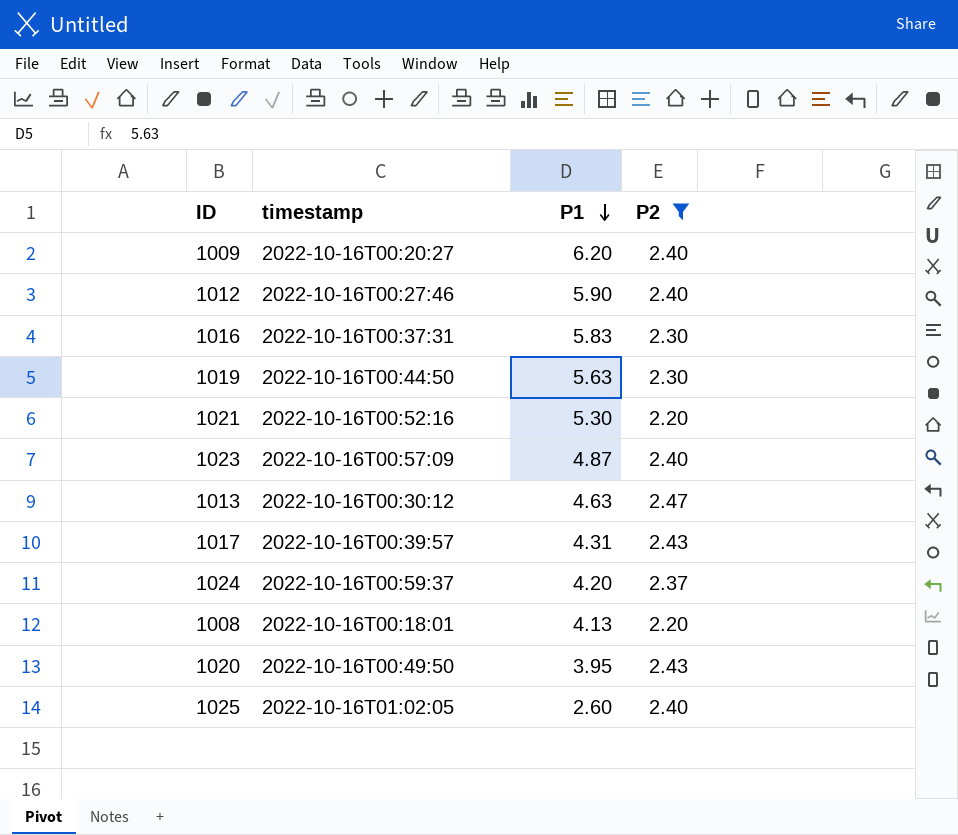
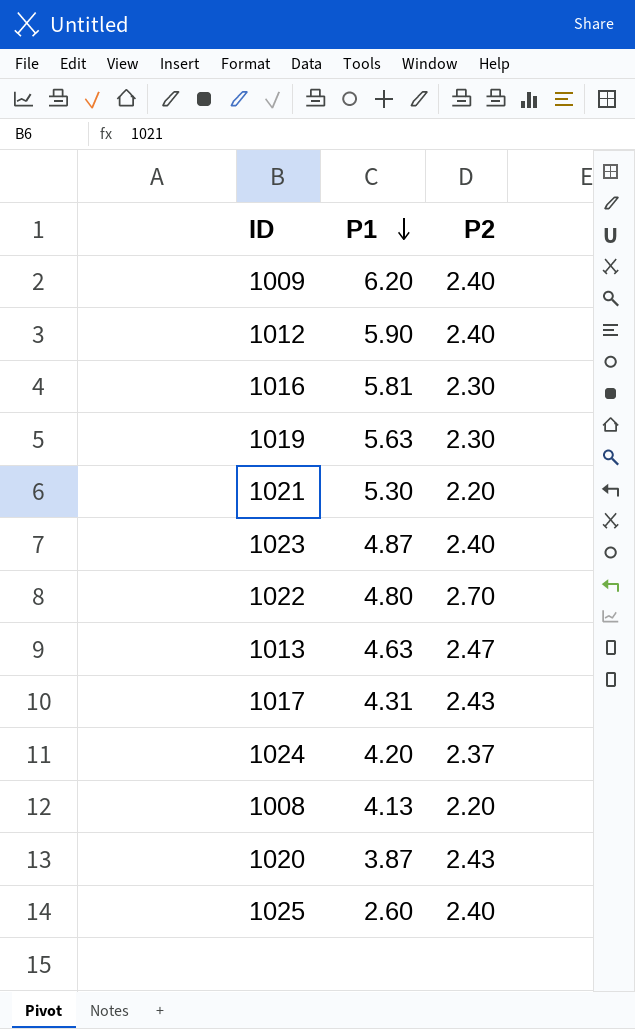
filter: P2 != 2.70 -> none
column timestamp | position: 2 -> none
1016 | P1: 5.83 -> 5.81
1020 | P1: 3.95 -> 3.87

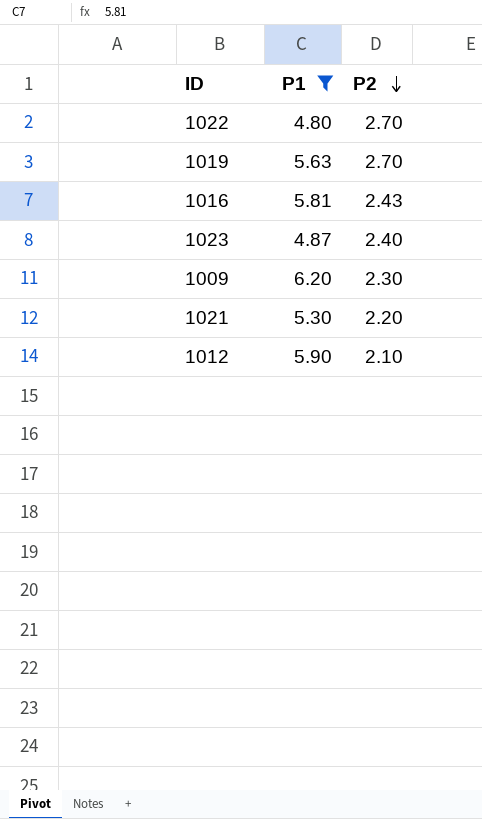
filter: none -> P1 >= 4.80
row order: P1 descending -> P2 descending
1019 | P2: 2.30 -> 2.70
1016 | P2: 2.30 -> 2.43
1009 | P2: 2.40 -> 2.30
1012 | P2: 2.40 -> 2.10

